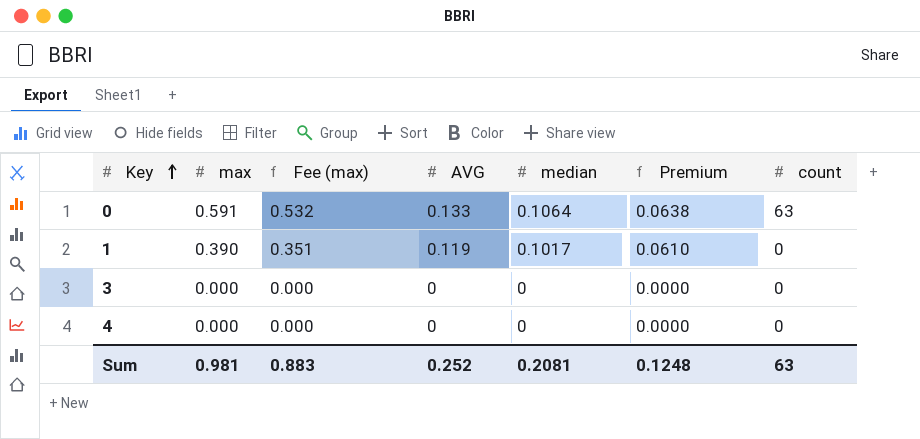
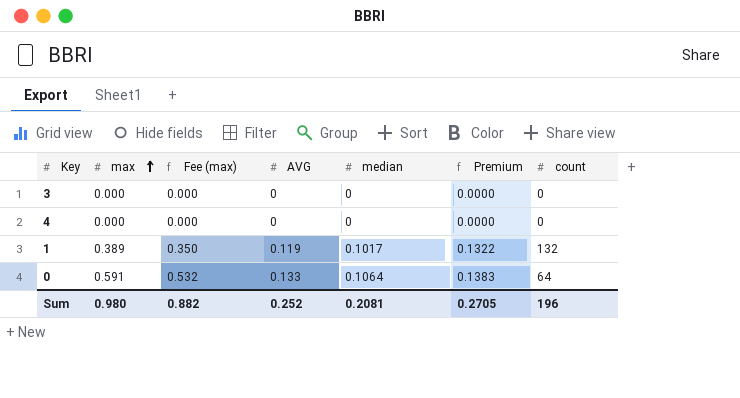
row order: Key ascending -> max ascending
column Premium | formula: [median] * 0.6 -> [median] * 1.3
1 | max: 0.390 -> 0.389
1 | Fee (max): 0.351 -> 0.350
1 | count: 0 -> 132
0 | count: 63 -> 64
Sum | max: 0.981 -> 0.980
Sum | Fee (max): 0.883 -> 0.882
Sum | Premium: 0.1248 -> 0.2705
Sum | count: 63 -> 196

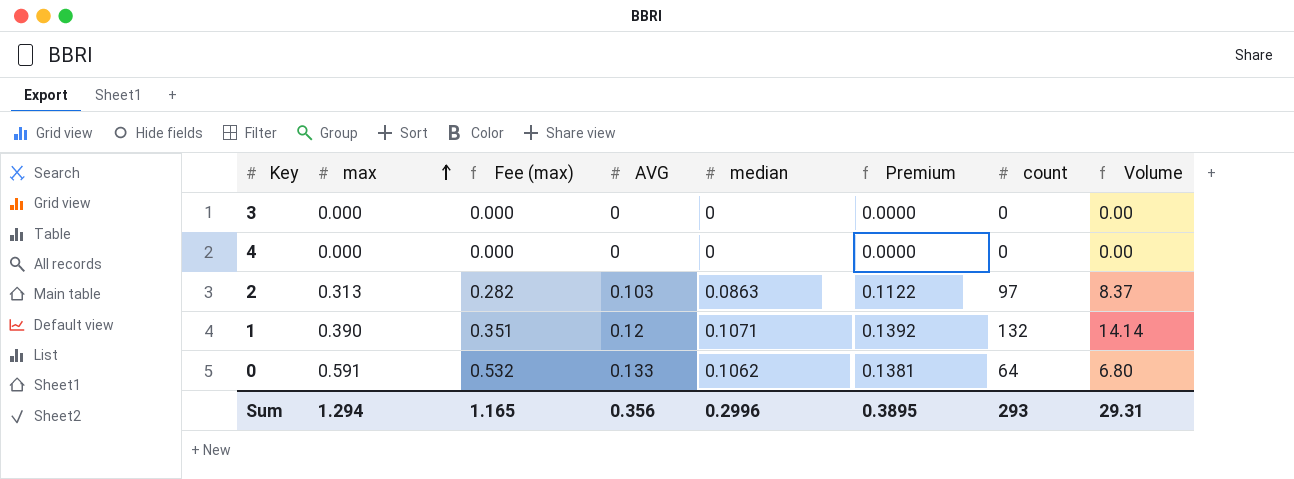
column Volume | formula: none -> [median] * [count]
row 2: none -> 0.313 | 0.282 | 0.103 | 0.0863 | 0.1122 | 97 | 8.37
1 | max: 0.389 -> 0.390
1 | Fee (max): 0.350 -> 0.351
1 | AVG: 0.119 -> 0.12
1 | median: 0.1017 -> 0.1071
1 | Premium: 0.1322 -> 0.1392
0 | median: 0.1064 -> 0.1062
0 | Premium: 0.1383 -> 0.1381
Sum | max: 0.980 -> 1.294
Sum | Fee (max): 0.882 -> 1.165
Sum | AVG: 0.252 -> 0.356
Sum | median: 0.2081 -> 0.2996
Sum | Premium: 0.2705 -> 0.3895
Sum | count: 196 -> 293

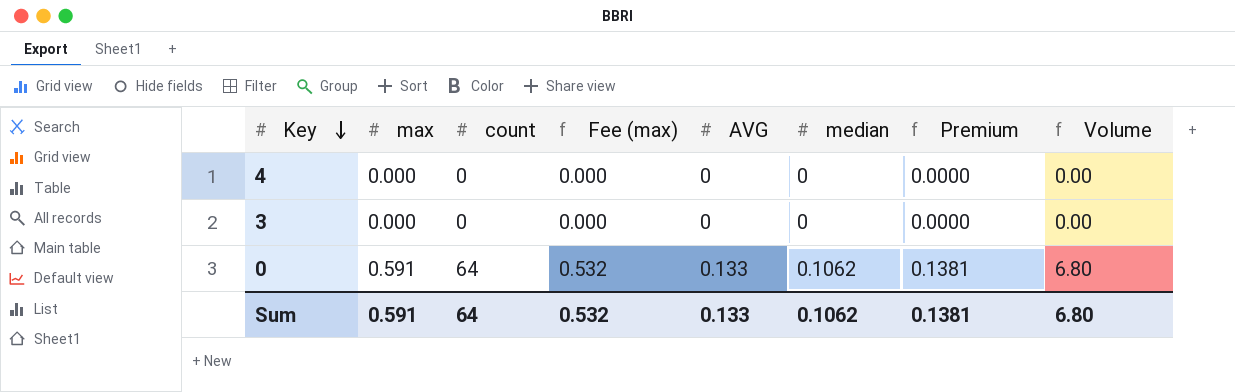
row order: max ascending -> Key descending
column count | position: 7 -> 3
row 2: 0.313 | 0.282 | 0.103 | 0.0863 | 0.1122 | 97 | 8.37 -> none
row 1: 0.390 | 0.351 | 0.12 | 0.1071 | 0.1392 | 132 | 14.14 -> none
Sum | max: 1.294 -> 0.591
Sum | count: 293 -> 64
Sum | Fee (max): 1.165 -> 0.532
Sum | AVG: 0.356 -> 0.133
Sum | median: 0.2996 -> 0.1062
Sum | Premium: 0.3895 -> 0.1381
Sum | Volume: 29.31 -> 6.80

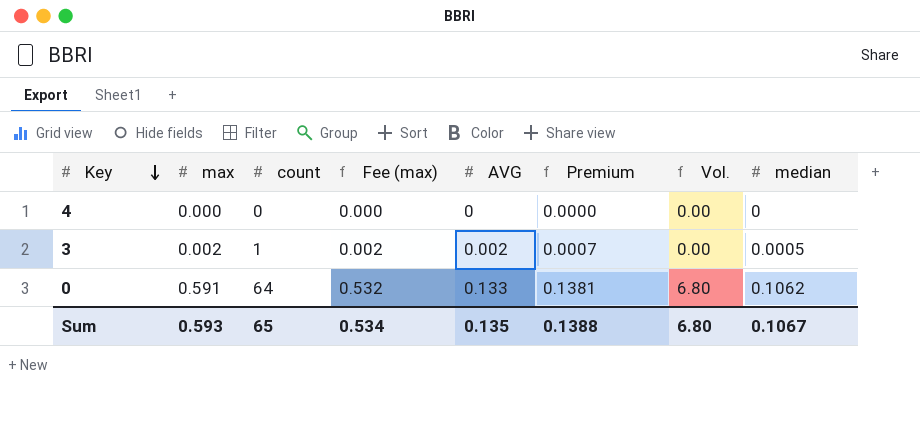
column name: Volume -> Vol.
column median | position: 6 -> 8
3 | max: 0.000 -> 0.002
3 | count: 0 -> 1
3 | Fee (max): 0.000 -> 0.002
3 | AVG: 0 -> 0.002
3 | Premium: 0.0000 -> 0.0007
3 | median: 0 -> 0.0005
Sum | max: 0.591 -> 0.593
Sum | count: 64 -> 65
Sum | Fee (max): 0.532 -> 0.534
Sum | AVG: 0.133 -> 0.135
Sum | Premium: 0.1381 -> 0.1388
Sum | median: 0.1062 -> 0.1067

